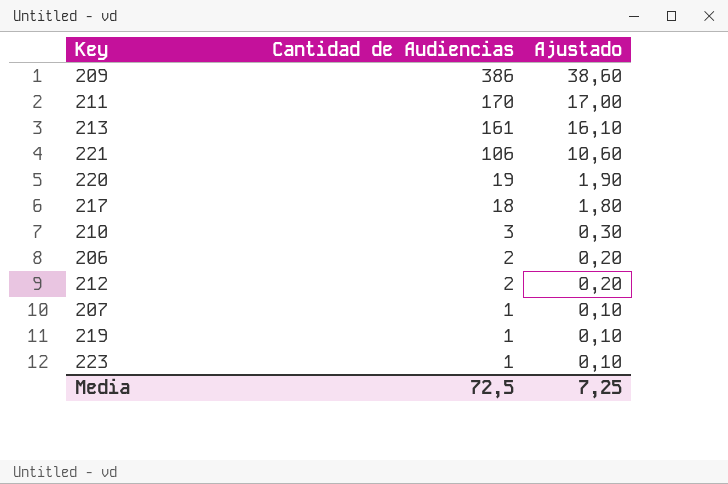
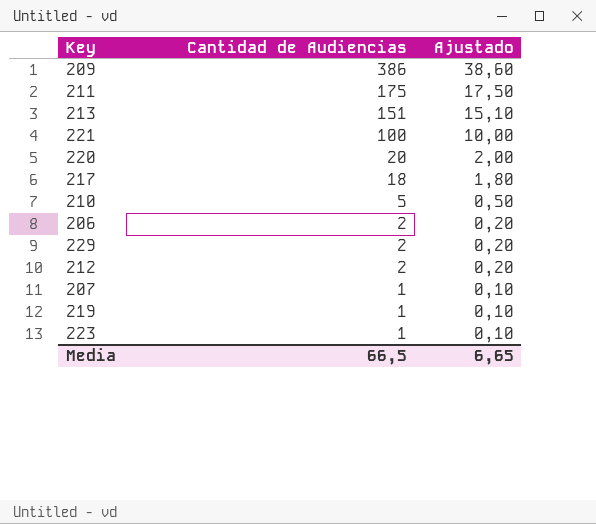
211 | Cantidad de Audiencias: 170 -> 175
211 | Ajustado: 17,00 -> 17,50
213 | Cantidad de Audiencias: 161 -> 151
213 | Ajustado: 16,10 -> 15,10
221 | Cantidad de Audiencias: 106 -> 100
221 | Ajustado: 10,60 -> 10,00
220 | Cantidad de Audiencias: 19 -> 20
220 | Ajustado: 1,90 -> 2,00
210 | Cantidad de Audiencias: 3 -> 5
210 | Ajustado: 0,30 -> 0,50
row 229: none -> 2 | 0,20
Media | Cantidad de Audiencias: 72,5 -> 66,5
Media | Ajustado: 7,25 -> 6,65

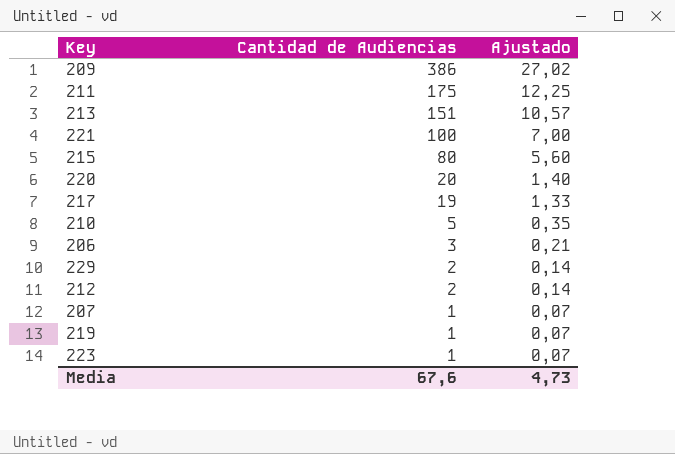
column Ajustado | formula: [Cantidad de Audiencias] * 0,1 -> [Cantidad de Audiencias] * 0,07
row 215: none -> 80 | 5,60
217 | Cantidad de Audiencias: 18 -> 19
206 | Cantidad de Audiencias: 2 -> 3
Media | Cantidad de Audiencias: 66,5 -> 67,6
Media | Ajustado: 6,65 -> 4,73

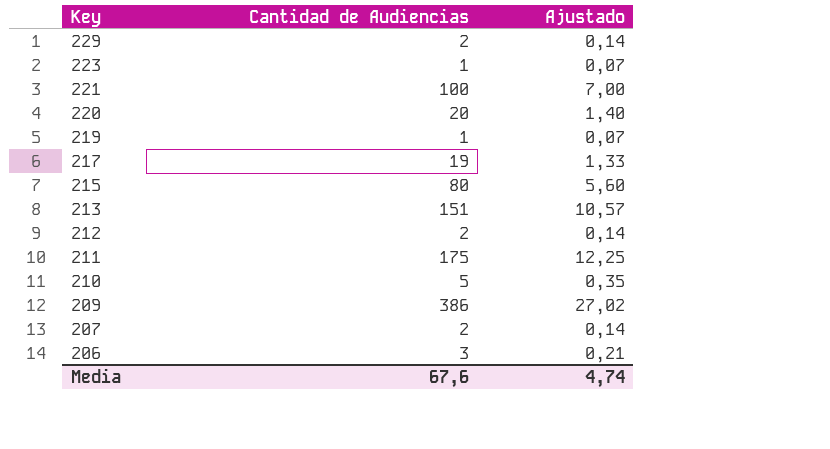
row order: Cantidad de Audiencias descending -> Key descending
207 | Cantidad de Audiencias: 1 -> 2
207 | Ajustado: 0,07 -> 0,14
Media | Ajustado: 4,73 -> 4,74

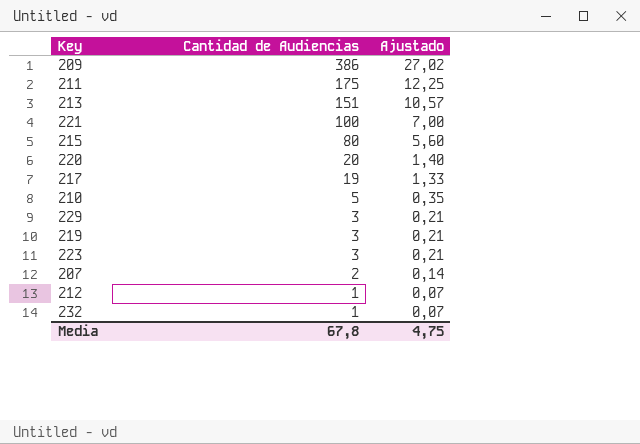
row order: Key descending -> Cantidad de Audiencias descending
row 206: 3 | 0,21 -> none
229 | Cantidad de Audiencias: 2 -> 3
229 | Ajustado: 0,14 -> 0,21
219 | Cantidad de Audiencias: 1 -> 3
219 | Ajustado: 0,07 -> 0,21
223 | Cantidad de Audiencias: 1 -> 3
223 | Ajustado: 0,07 -> 0,21
212 | Cantidad de Audiencias: 2 -> 1
212 | Ajustado: 0,14 -> 0,07
row 232: none -> 1 | 0,07
Media | Cantidad de Audiencias: 67,6 -> 67,8
Media | Ajustado: 4,74 -> 4,75

